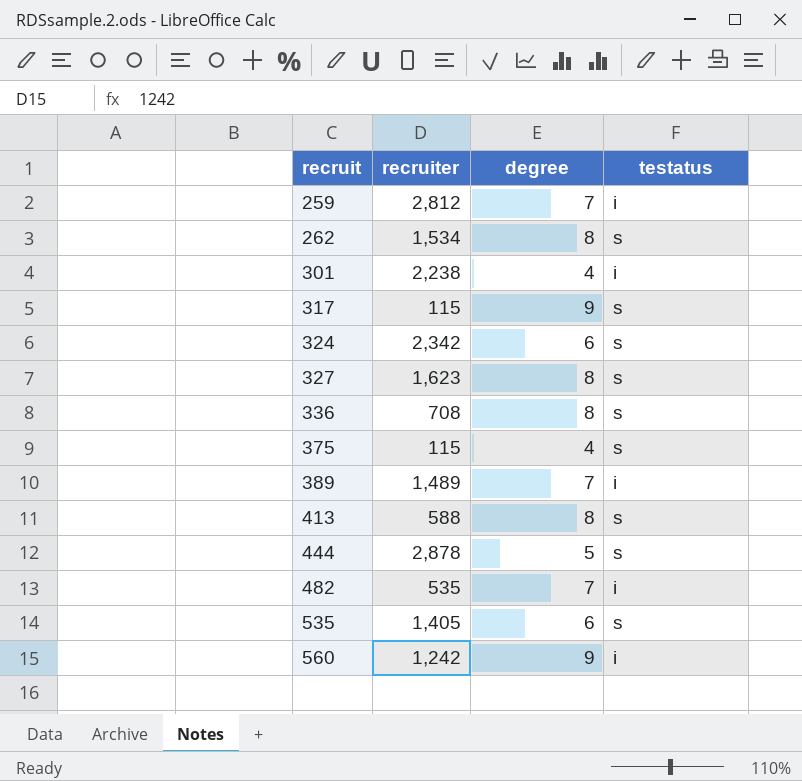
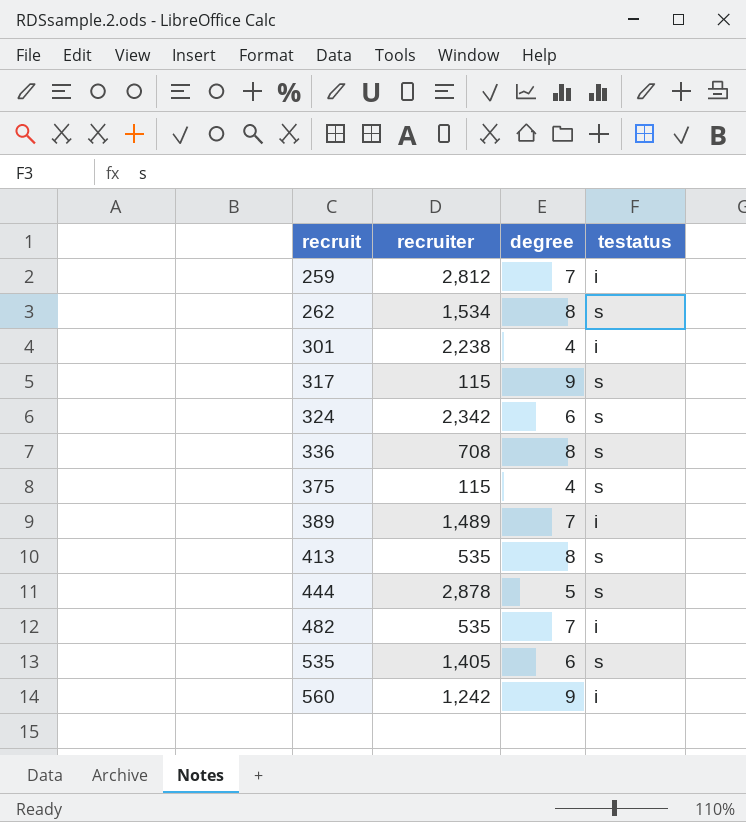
row 327: 1,623 | 8 | s -> none
413 | recruiter: 588 -> 535

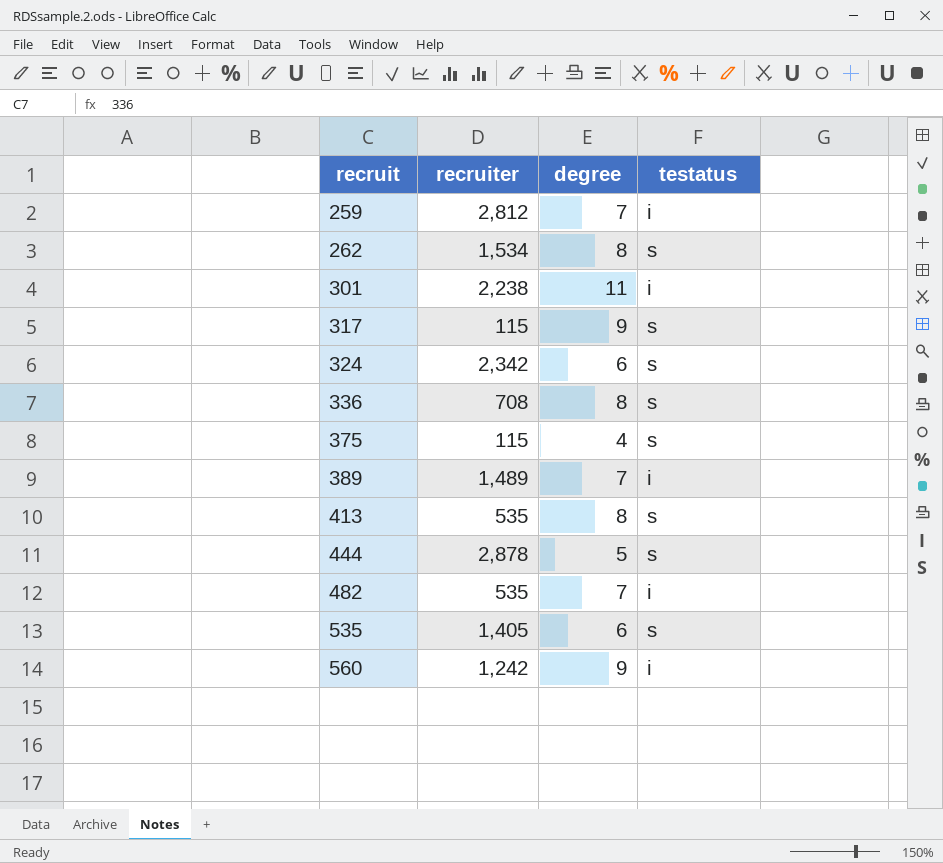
301 | degree: 4 -> 11

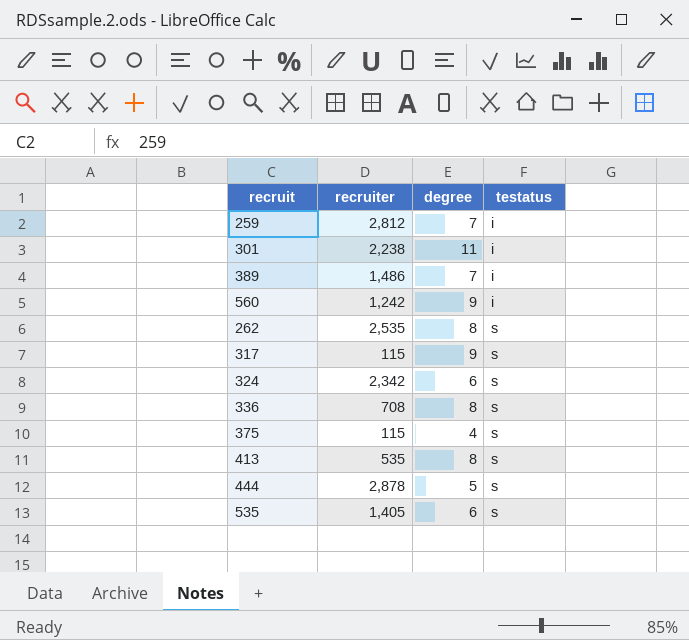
row order: recruit ascending -> testatus ascending
row 482: 535 | 7 | i -> none
389 | recruiter: 1,489 -> 1,486
262 | recruiter: 1,534 -> 2,535

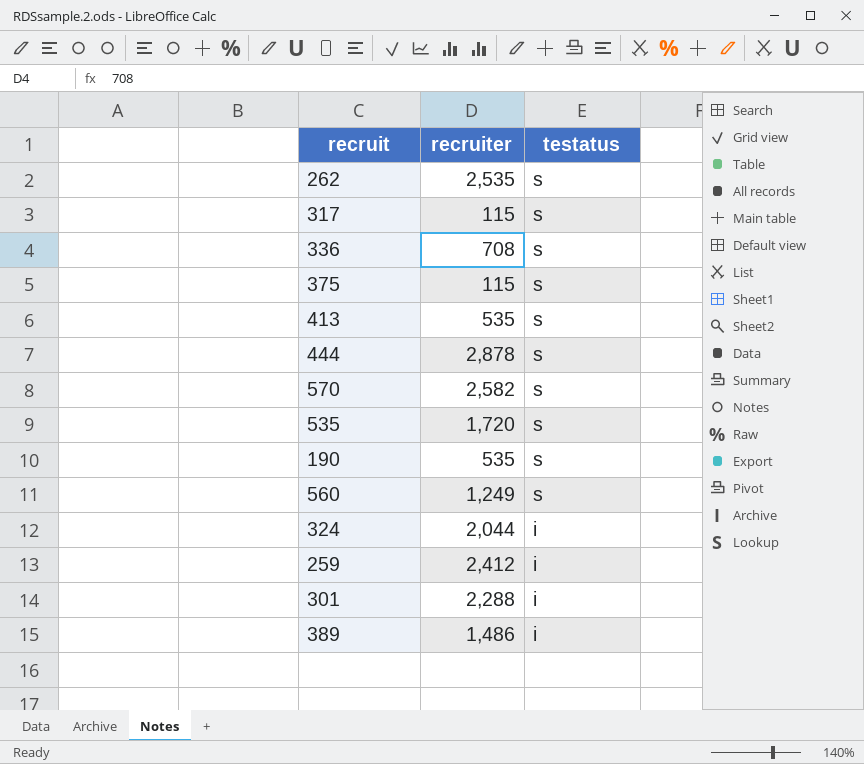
row order: testatus ascending -> testatus descending
column degree | position: 3 -> none
row 570: none -> 2,582 | s
535 | recruiter: 1,405 -> 1,720
row 190: none -> 535 | s
560 | recruiter: 1,242 -> 1,249
560 | testatus: i -> s
324 | recruiter: 2,342 -> 2,044
324 | testatus: s -> i
259 | recruiter: 2,812 -> 2,412
301 | recruiter: 2,238 -> 2,288

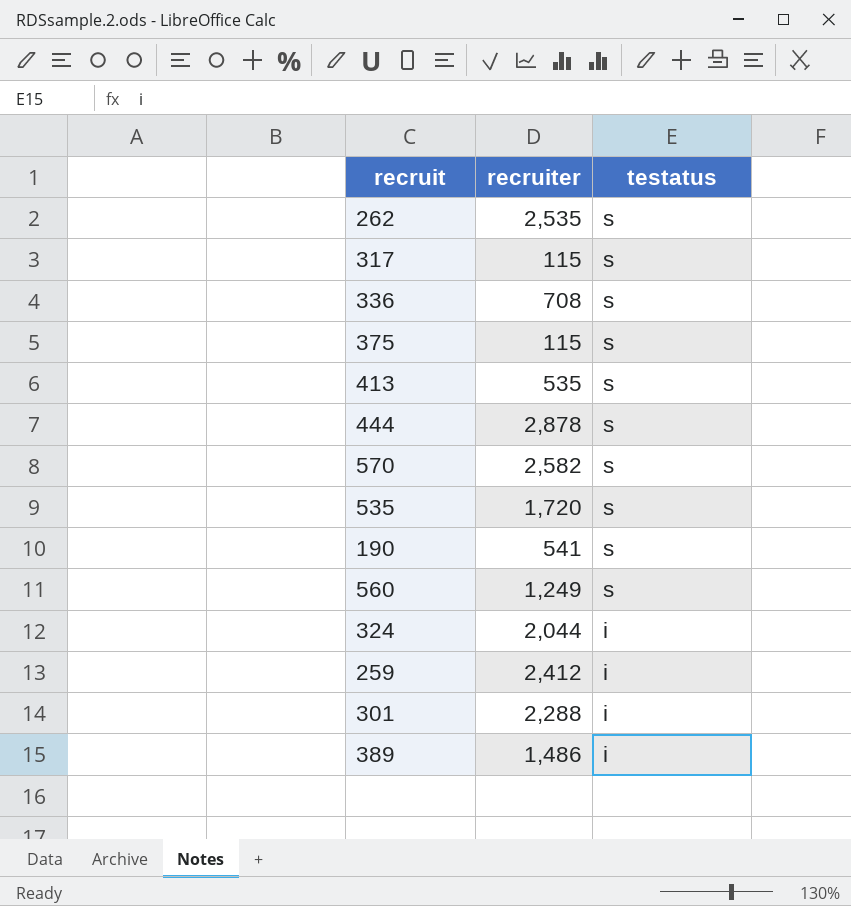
190 | recruiter: 535 -> 541

